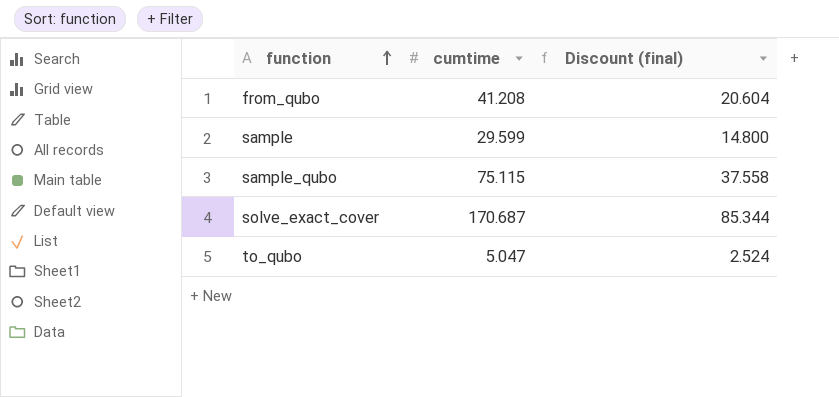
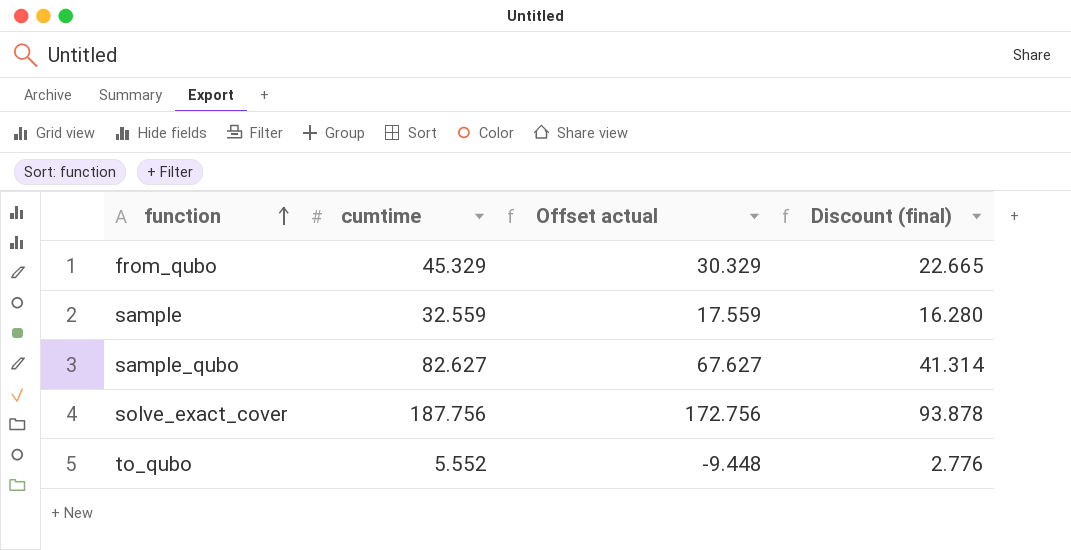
column Offset actual | formula: none -> [cumtime] - 15
from_qubo | cumtime: 41.208 -> 45.329
from_qubo | Discount (final): 20.604 -> 22.665
sample | cumtime: 29.599 -> 32.559
sample | Discount (final): 14.800 -> 16.280
sample_qubo | cumtime: 75.115 -> 82.627
sample_qubo | Discount (final): 37.558 -> 41.314
solve_exact_cover | cumtime: 170.687 -> 187.756
solve_exact_cover | Discount (final): 85.344 -> 93.878
to_qubo | cumtime: 5.047 -> 5.552
to_qubo | Discount (final): 2.524 -> 2.776

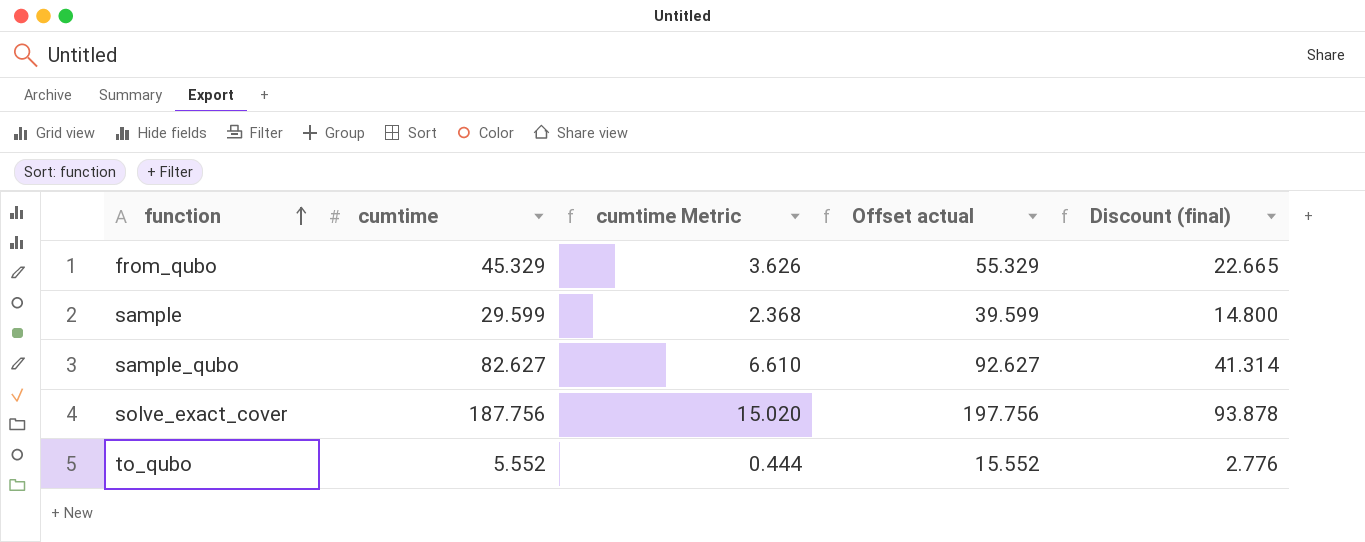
column cumtime Metric | formula: none -> [cumtime] * 0.08
column Offset actual | formula: [cumtime] - 15 -> [cumtime] + 10
sample | cumtime: 32.559 -> 29.599
sample | Discount (final): 16.280 -> 14.800

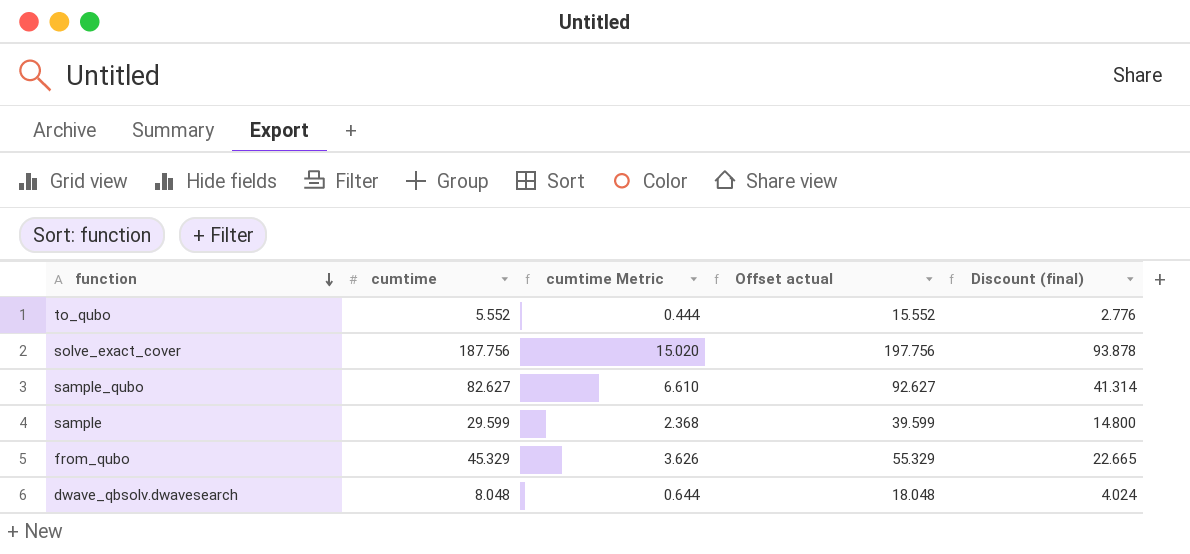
row order: function ascending -> function descending
row dwave_qbsolv.dwavesearch: none -> 8.048 | 0.644 | 18.048 | 4.024

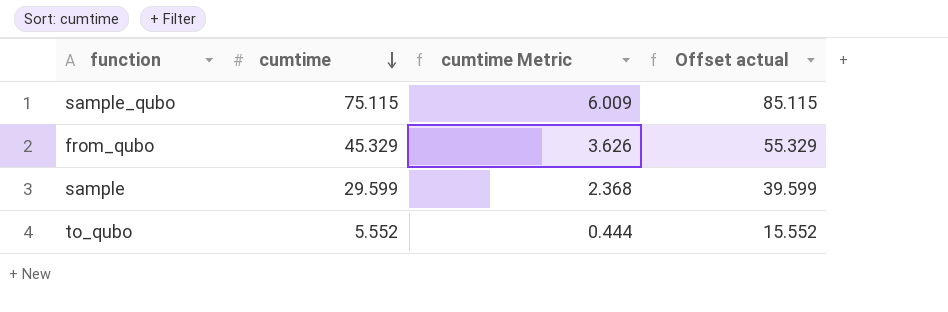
row order: function descending -> cumtime descending
column Discount (final) | formula: [cumtime] * 0.5 -> none
row solve_exact_cover: 187.756 | 15.020 | 197.756 | 93.878 -> none
row dwave_qbsolv.dwavesearch: 8.048 | 0.644 | 18.048 | 4.024 -> none
sample_qubo | cumtime: 82.627 -> 75.115
sample_qubo | cumtime Metric: 6.610 -> 6.009
sample_qubo | Offset actual: 92.627 -> 85.115

